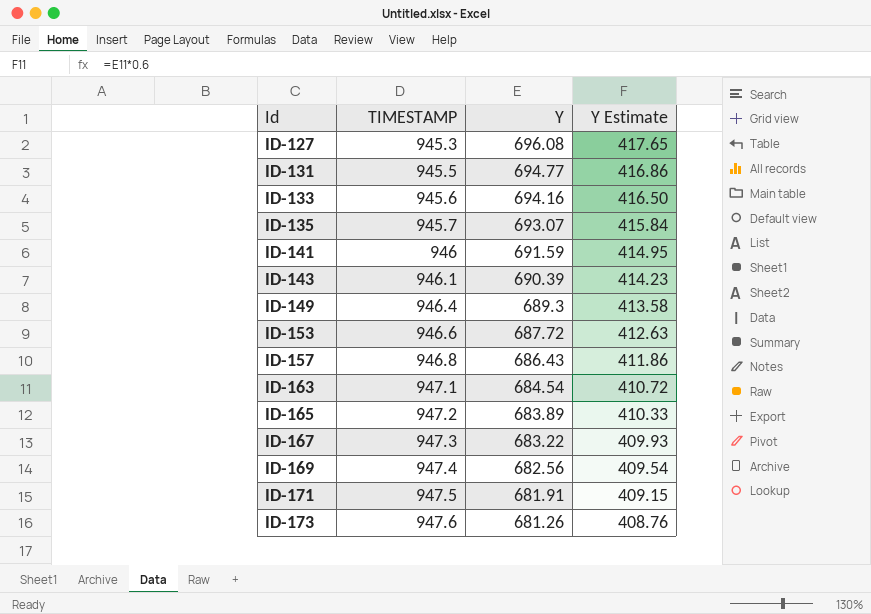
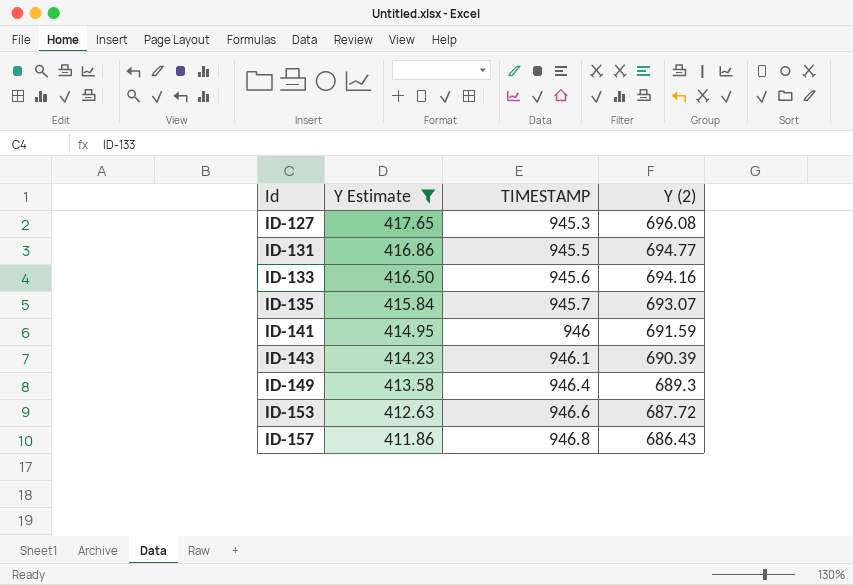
filter: none -> Y Estimate >= 411.86
column Y Estimate | position: 4 -> 2
column name: Y -> Y (2)

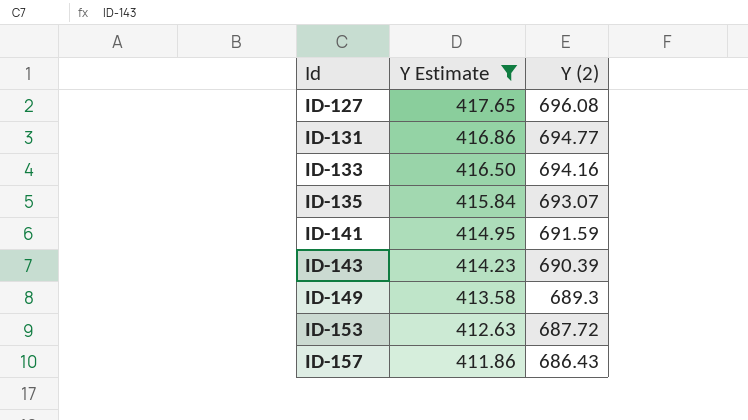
column TIMESTAMP | position: 3 -> none

